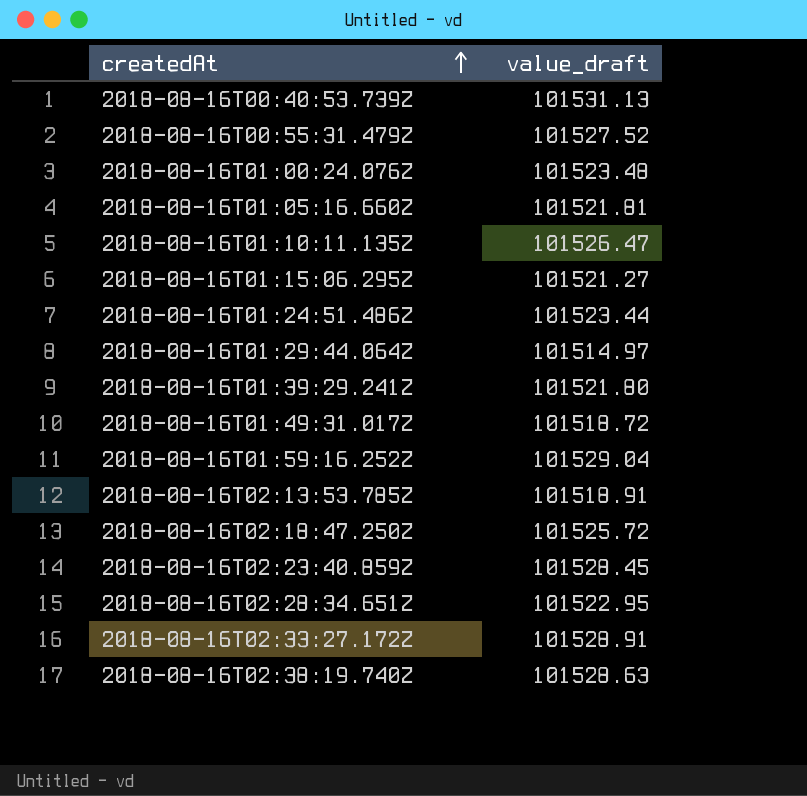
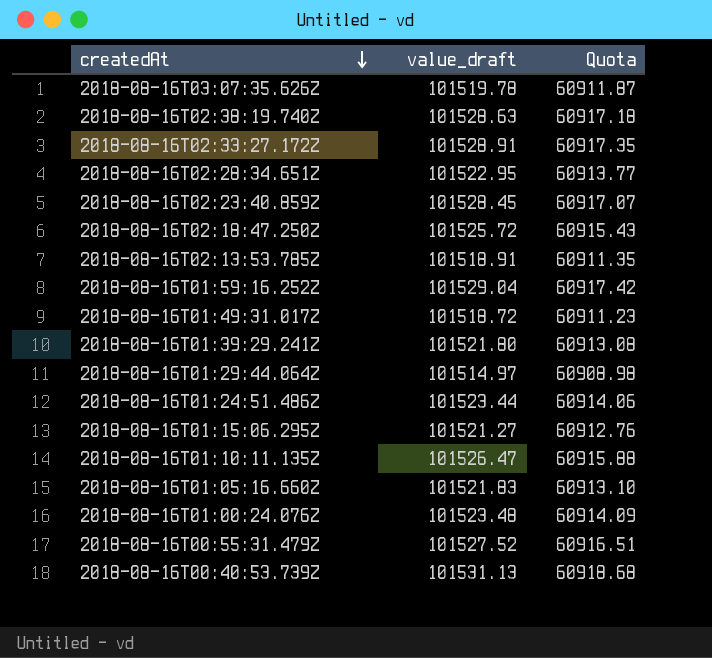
row order: createdAt ascending -> createdAt descending
column Quota | formula: none -> [value_draft] * 0.6
row 2018-08-16T03:07:35.626Z: none -> 101519.78 | 60911.87
2018-08-16T01:05:16.660Z | value_draft: 101521.81 -> 101521.83

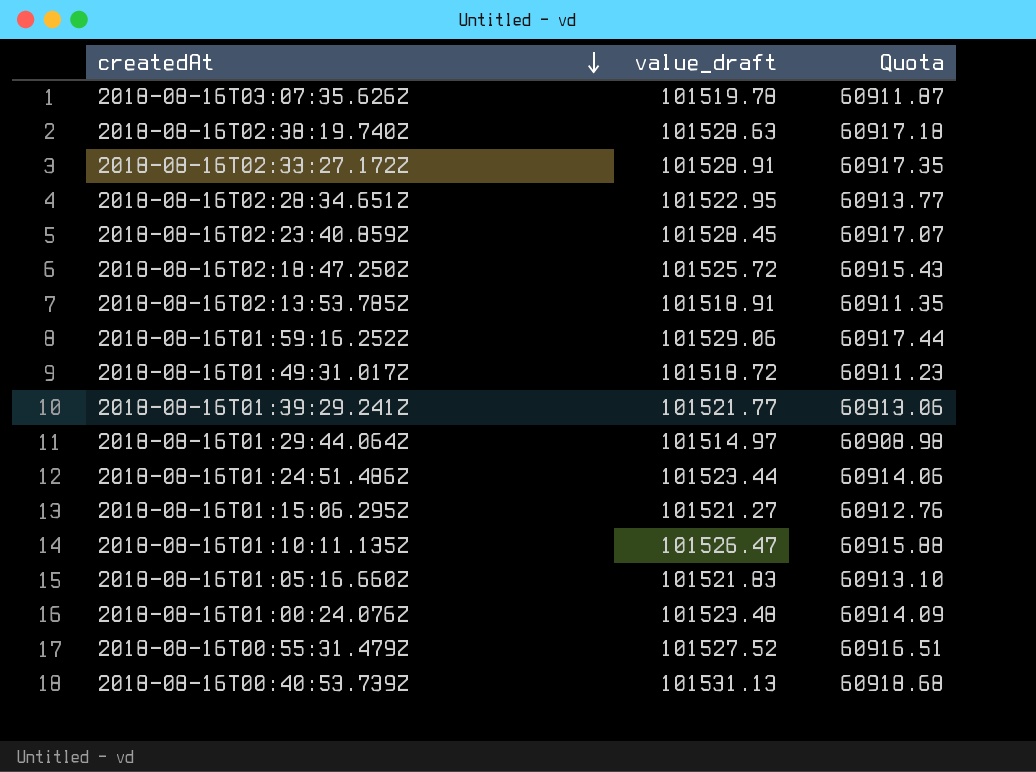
2018-08-16T01:59:16.252Z | value_draft: 101529.04 -> 101529.06
2018-08-16T01:59:16.252Z | Quota: 60917.42 -> 60917.44
2018-08-16T01:39:29.241Z | value_draft: 101521.80 -> 101521.77
2018-08-16T01:39:29.241Z | Quota: 60913.08 -> 60913.06

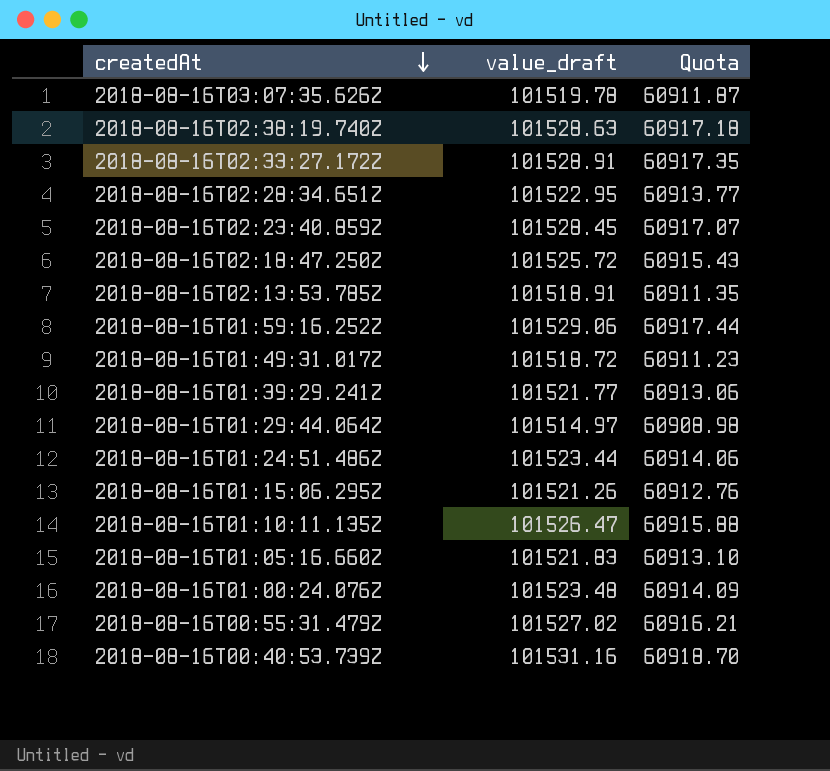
2018-08-16T01:15:06.295Z | value_draft: 101521.27 -> 101521.26
2018-08-16T00:55:31.479Z | value_draft: 101527.52 -> 101527.02
2018-08-16T00:55:31.479Z | Quota: 60916.51 -> 60916.21
2018-08-16T00:40:53.739Z | value_draft: 101531.13 -> 101531.16
2018-08-16T00:40:53.739Z | Quota: 60918.68 -> 60918.70

